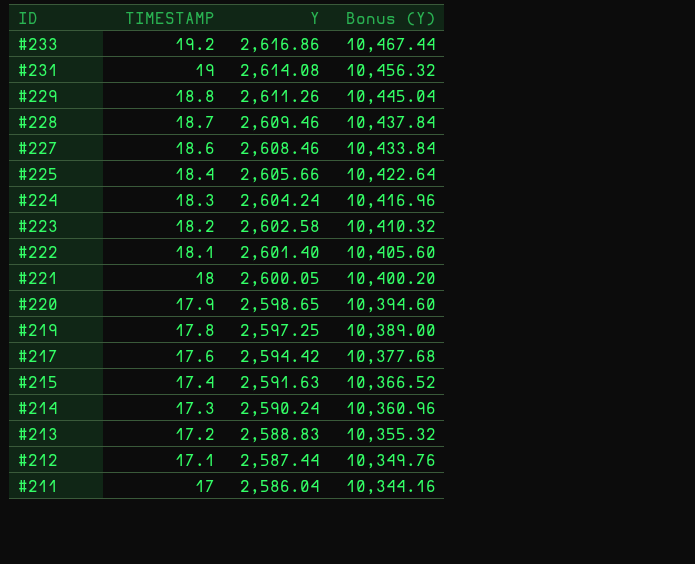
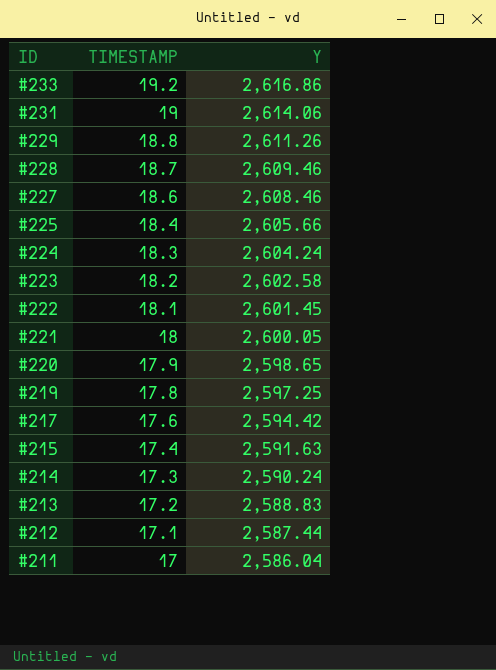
column Bonus (Y) | formula: [Y] * 4 -> none
#231 | Y: 2,614.08 -> 2,614.06
#222 | Y: 2,601.40 -> 2,601.45

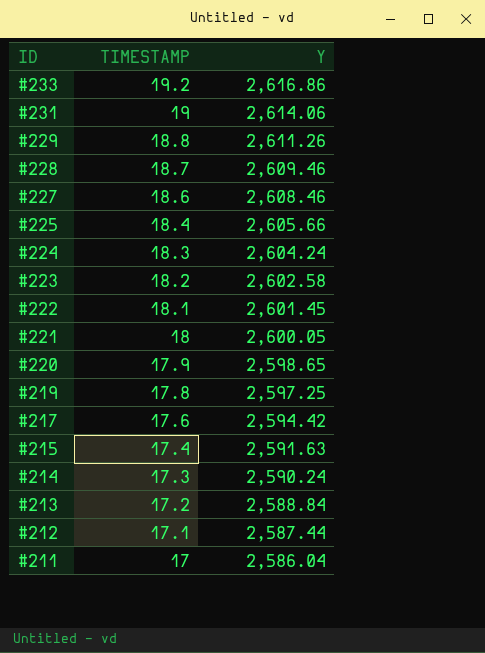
#213 | Y: 2,588.83 -> 2,588.84

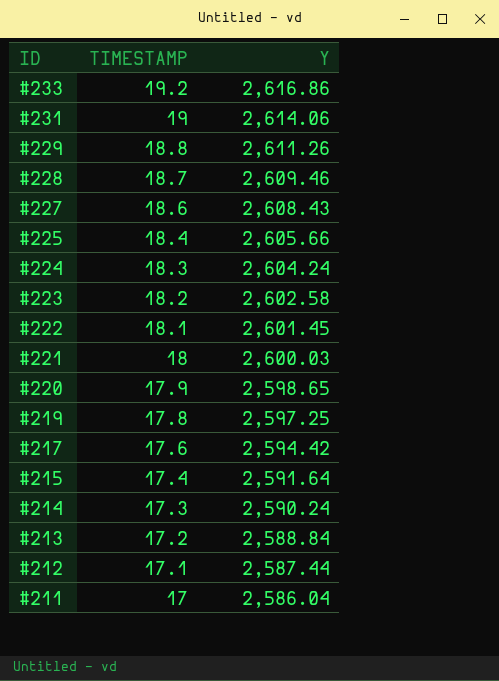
#227 | Y: 2,608.46 -> 2,608.43
#221 | Y: 2,600.05 -> 2,600.03
#215 | Y: 2,591.63 -> 2,591.64

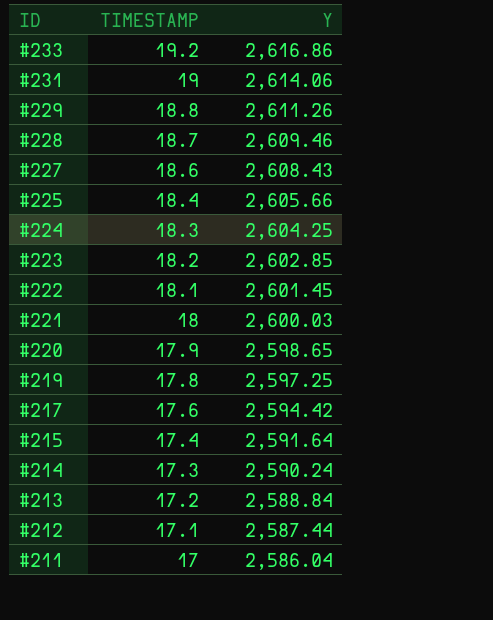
#224 | Y: 2,604.24 -> 2,604.25
#223 | Y: 2,602.58 -> 2,602.85

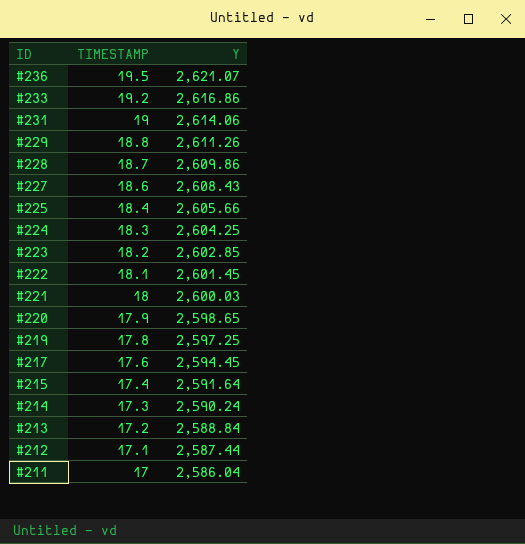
row #236: none -> 19.5 | 2,621.07
#228 | Y: 2,609.46 -> 2,609.86
#217 | Y: 2,594.42 -> 2,594.45

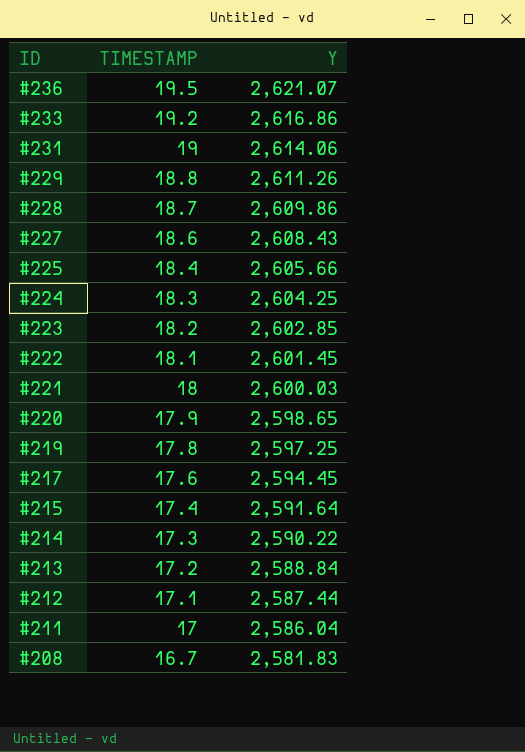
#214 | Y: 2,590.24 -> 2,590.22
row #208: none -> 16.7 | 2,581.83

